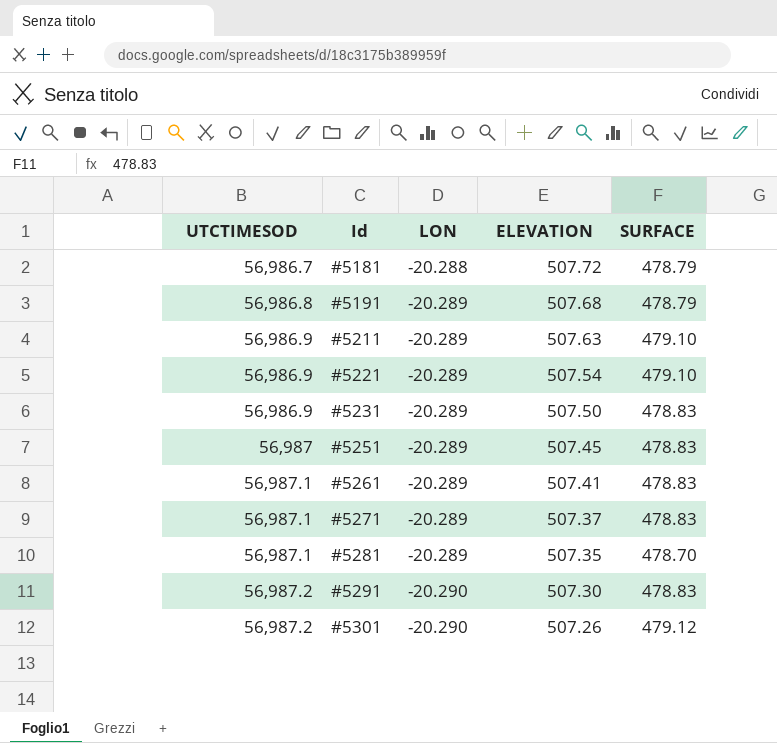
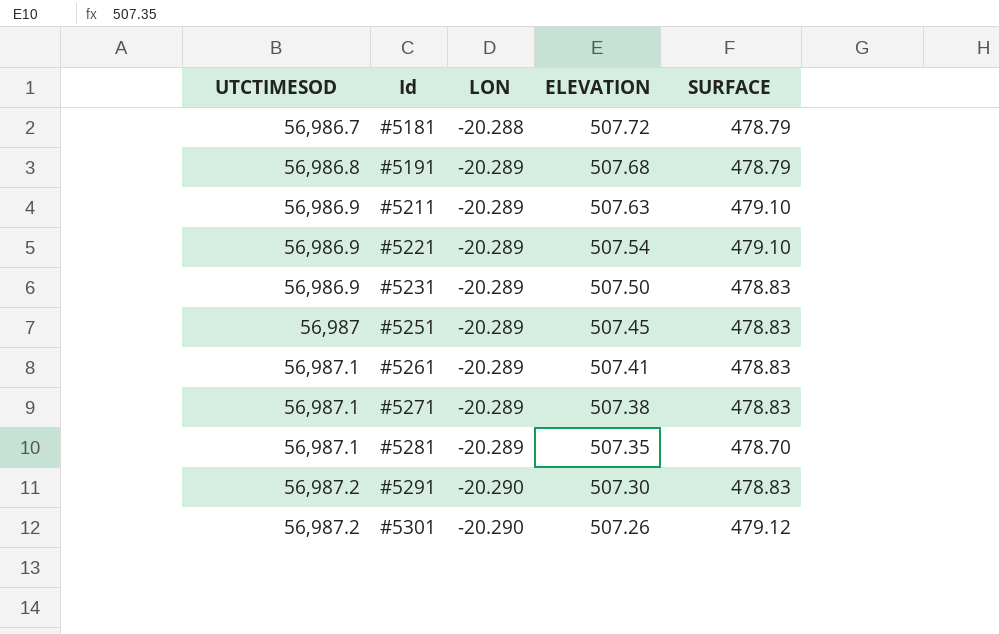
#5271 | ELEVATION: 507.37 -> 507.38

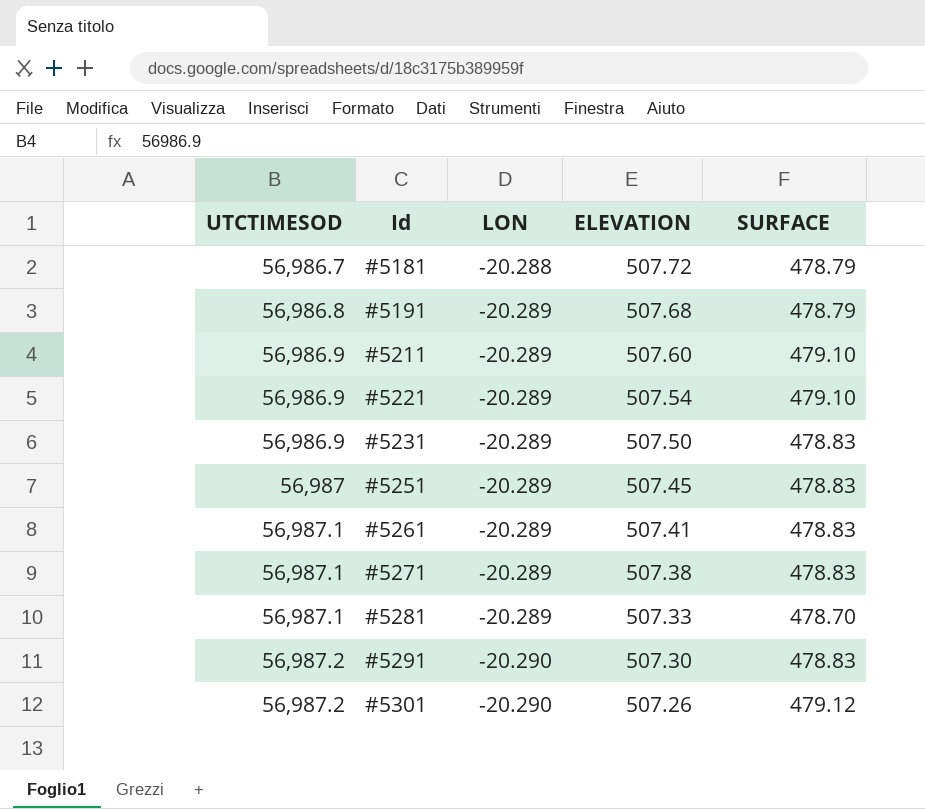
#5211 | ELEVATION: 507.63 -> 507.60
#5281 | ELEVATION: 507.35 -> 507.33

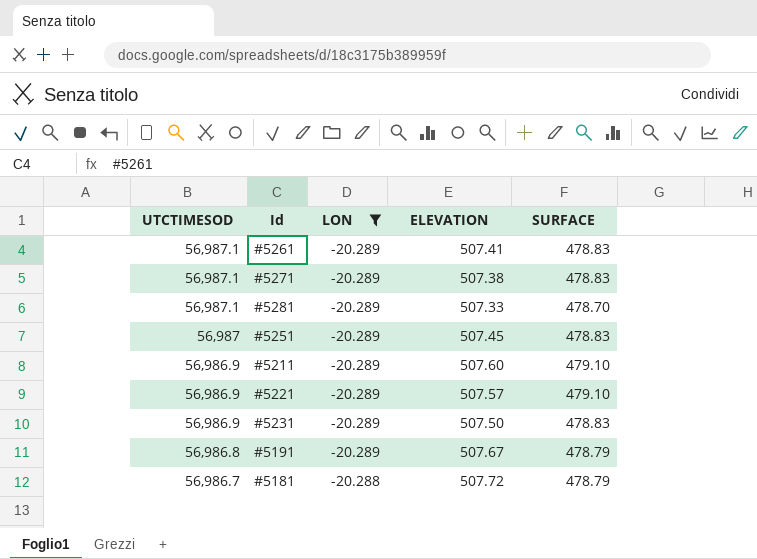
filter: none -> LON != -20.290
row order: UTCTIMESOD ascending -> UTCTIMESOD descending
#5221 | ELEVATION: 507.54 -> 507.57
#5191 | ELEVATION: 507.68 -> 507.67

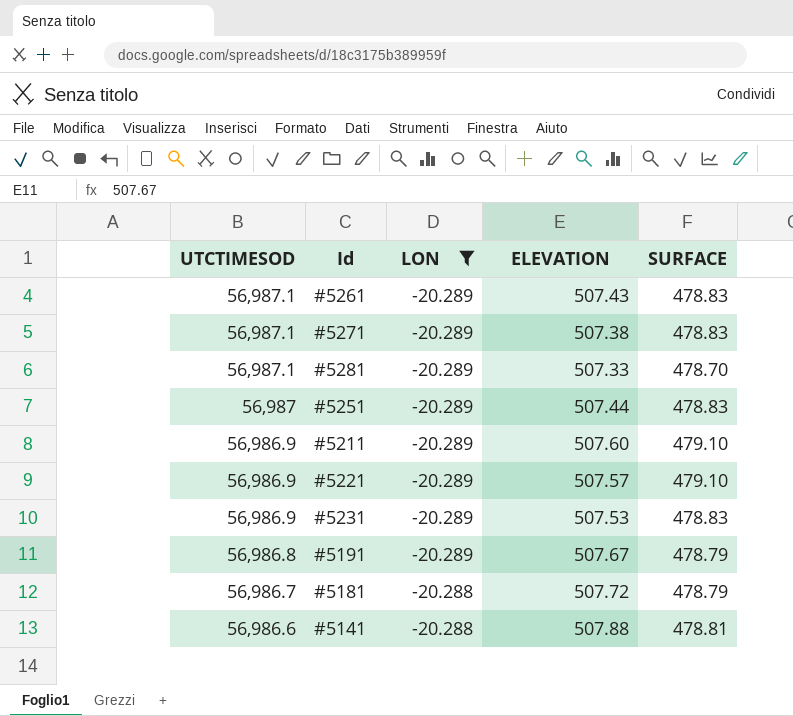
#5261 | ELEVATION: 507.41 -> 507.43
#5251 | ELEVATION: 507.45 -> 507.44
#5231 | ELEVATION: 507.50 -> 507.53
row #5141: none -> 56,986.6 | -20.288 | 507.88 | 478.81

